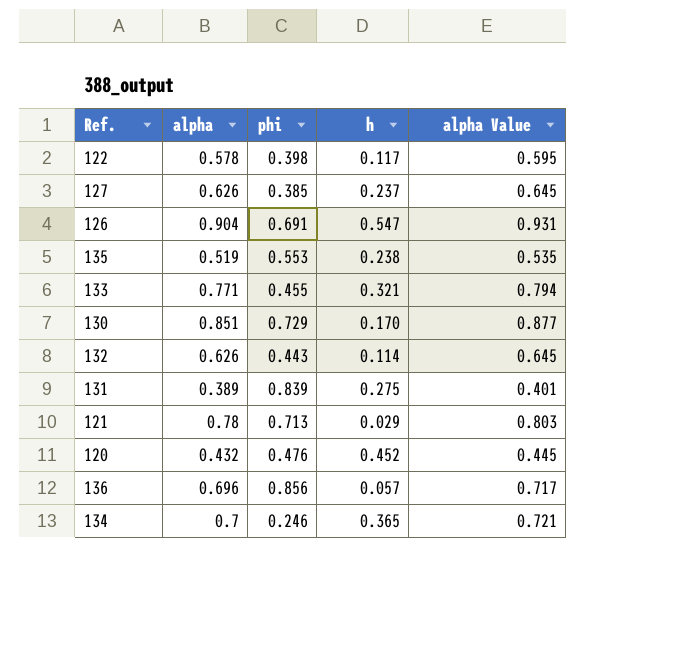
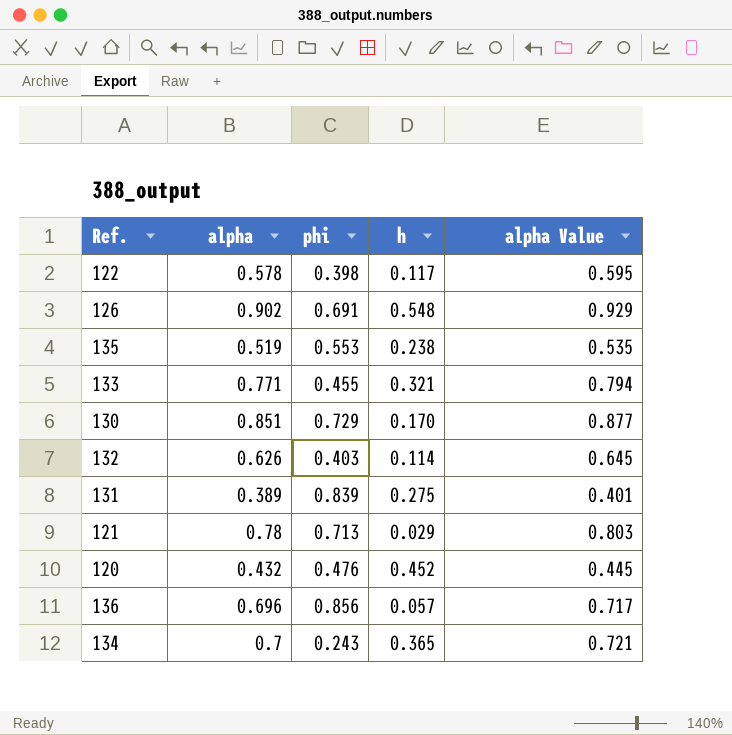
row 127: 0.626 | 0.385 | 0.237 | 0.645 -> none
126 | alpha: 0.904 -> 0.902
126 | h: 0.547 -> 0.548
126 | alpha Value: 0.931 -> 0.929
132 | phi: 0.443 -> 0.403
134 | phi: 0.246 -> 0.243

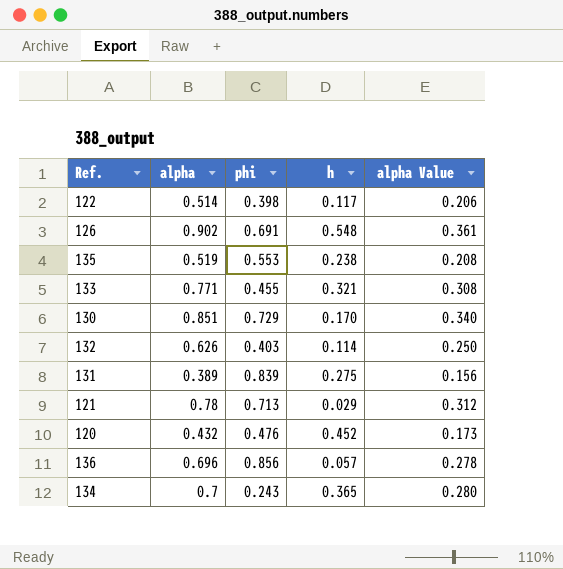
column alpha Value | formula: [alpha] * 1.03 -> [alpha] * 0.4
122 | alpha: 0.578 -> 0.514

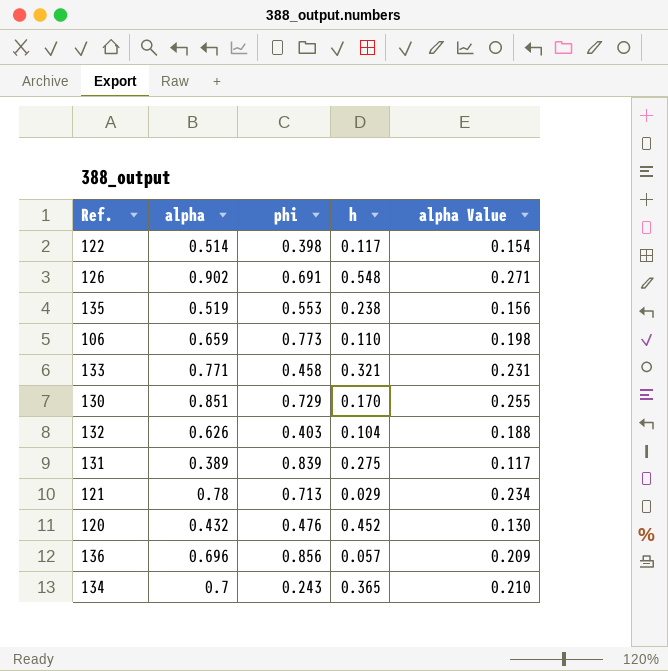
column alpha Value | formula: [alpha] * 0.4 -> [alpha] * 0.3
row 106: none -> 0.659 | 0.773 | 0.110 | 0.198
133 | phi: 0.455 -> 0.458
132 | h: 0.114 -> 0.104

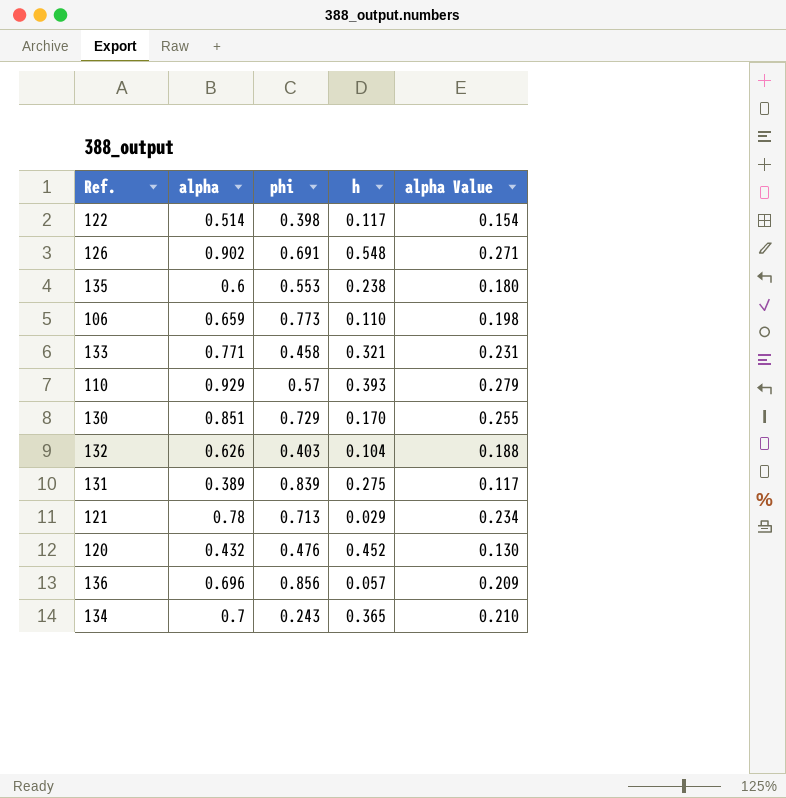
135 | alpha: 0.519 -> 0.6
135 | alpha Value: 0.156 -> 0.180
row 110: none -> 0.929 | 0.57 | 0.393 | 0.279

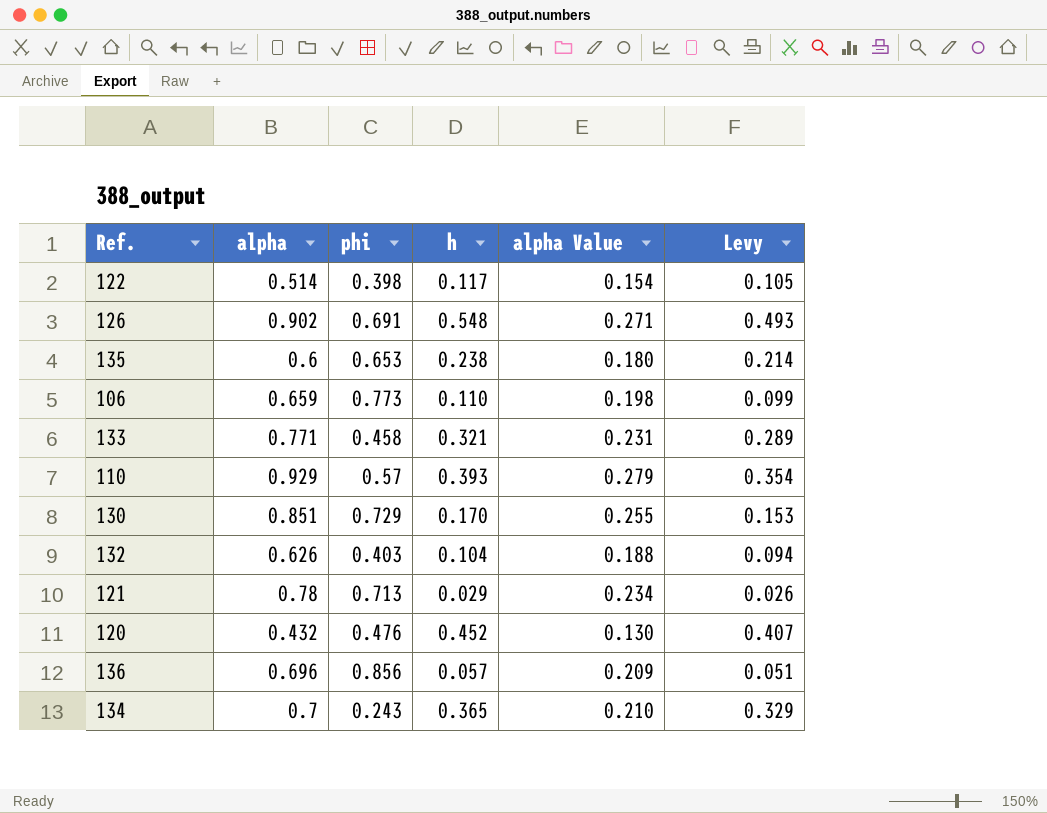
column Levy | formula: none -> [h] * 0.9
row 131: 0.389 | 0.839 | 0.275 | 0.117 -> none
135 | phi: 0.553 -> 0.653

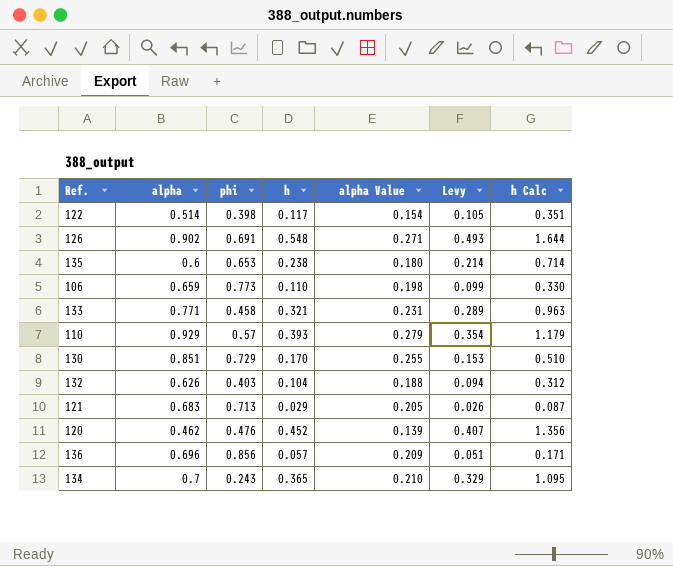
column h Calc | formula: none -> [h] * 3
121 | alpha: 0.78 -> 0.683
121 | alpha Value: 0.234 -> 0.205
120 | alpha: 0.432 -> 0.462
120 | alpha Value: 0.130 -> 0.139

